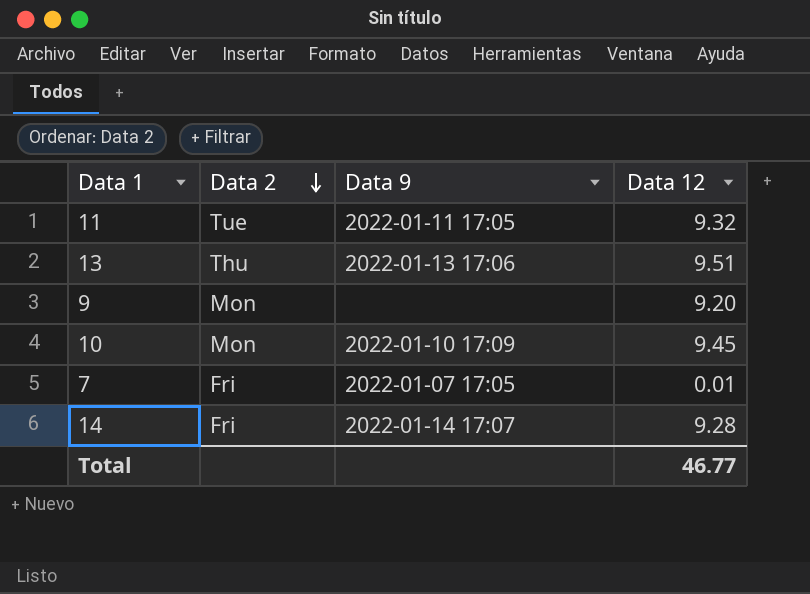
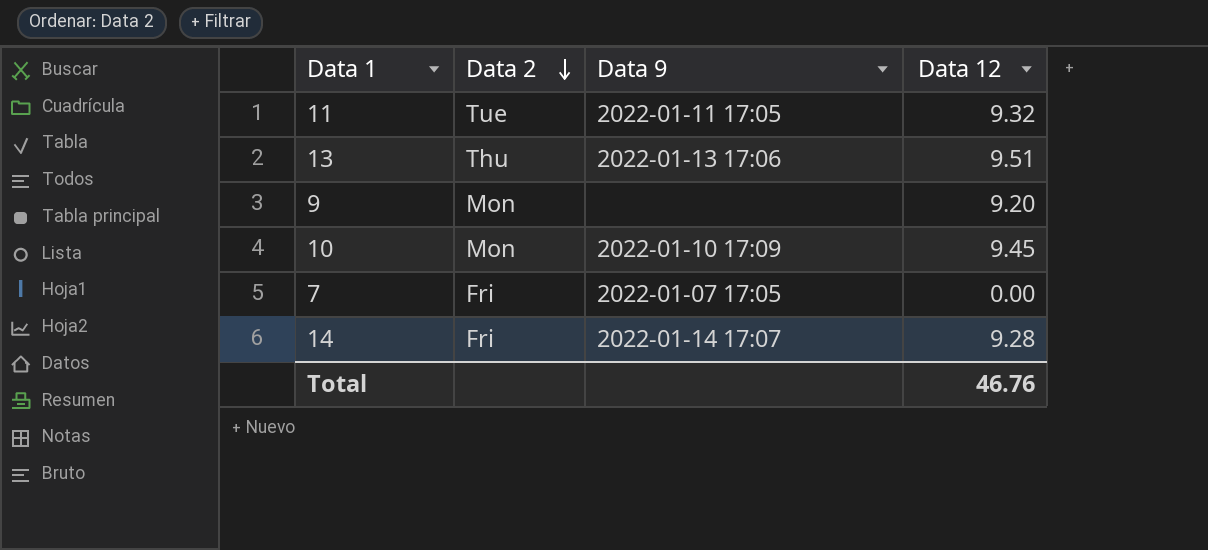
7 | Data 12: 0.01 -> 0.00
Total | Data 12: 46.77 -> 46.76

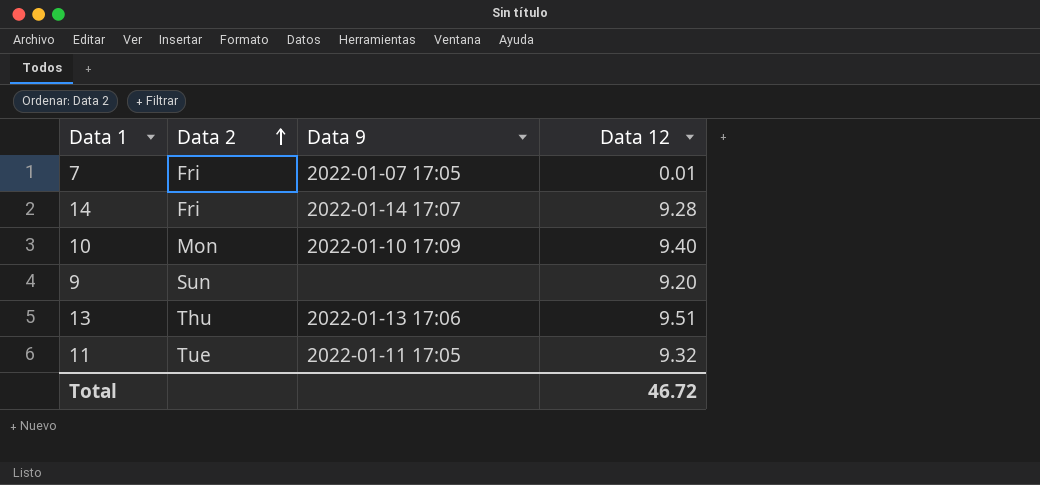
row order: Data 2 descending -> Data 2 ascending
7 | Data 12: 0.00 -> 0.01
10 | Data 12: 9.45 -> 9.40
9 | Data 2: Mon -> Sun
Total | Data 12: 46.76 -> 46.72

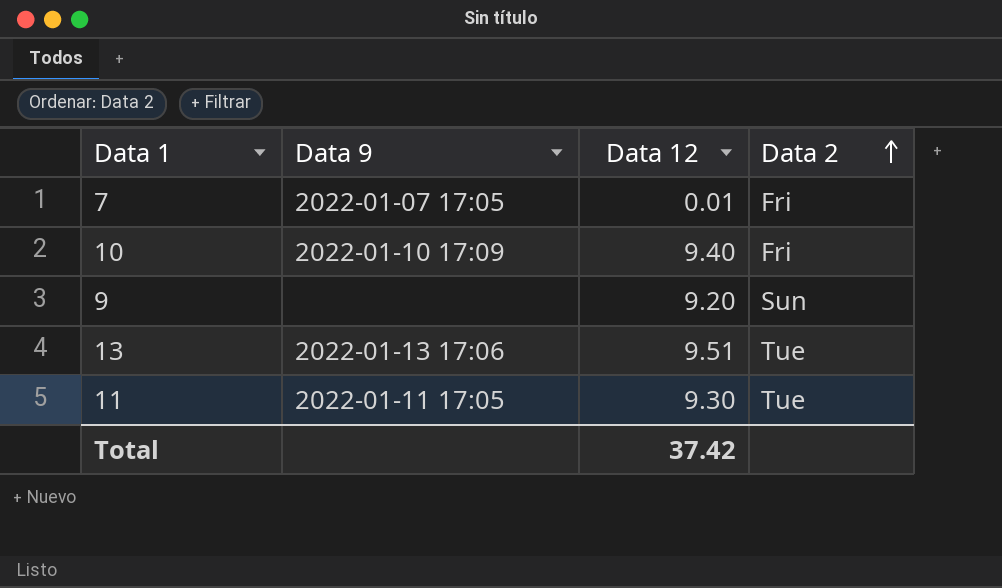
column Data 2 | position: 2 -> 4
row 14: Fri | 2022-01-14 17:07 | 9.28 -> none
10 | Data 2: Mon -> Fri
13 | Data 2: Thu -> Tue
11 | Data 12: 9.32 -> 9.30
Total | Data 12: 46.72 -> 37.42

